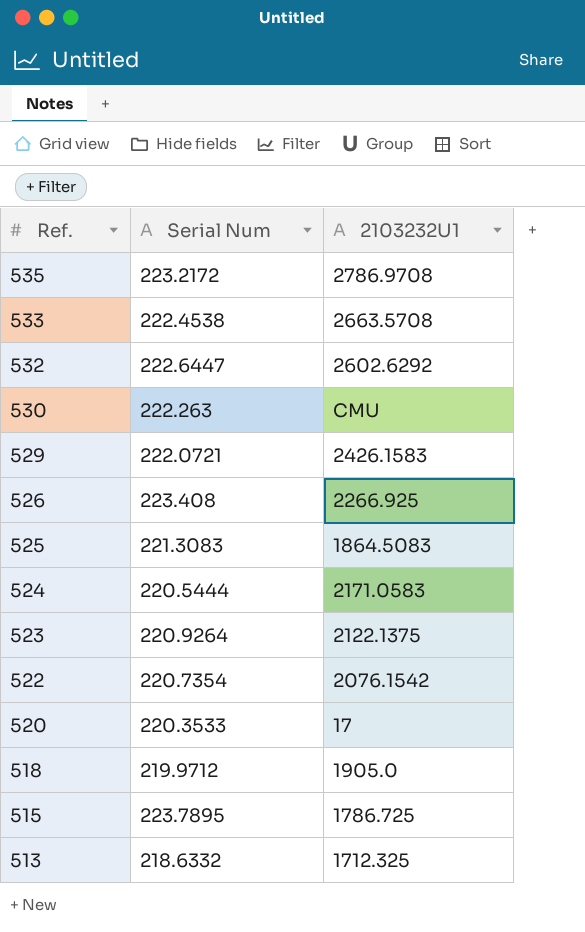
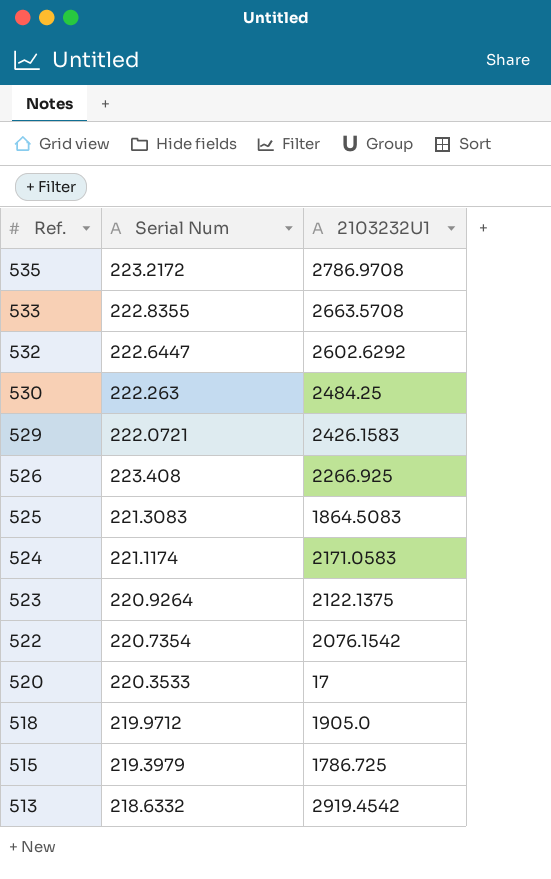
533 | Serial Num: 222.4538 -> 222.8355
530 | 2103232U1: CMU -> 2484.25
524 | Serial Num: 220.5444 -> 221.1174
515 | Serial Num: 223.7895 -> 219.3979
513 | 2103232U1: 1712.325 -> 2919.4542

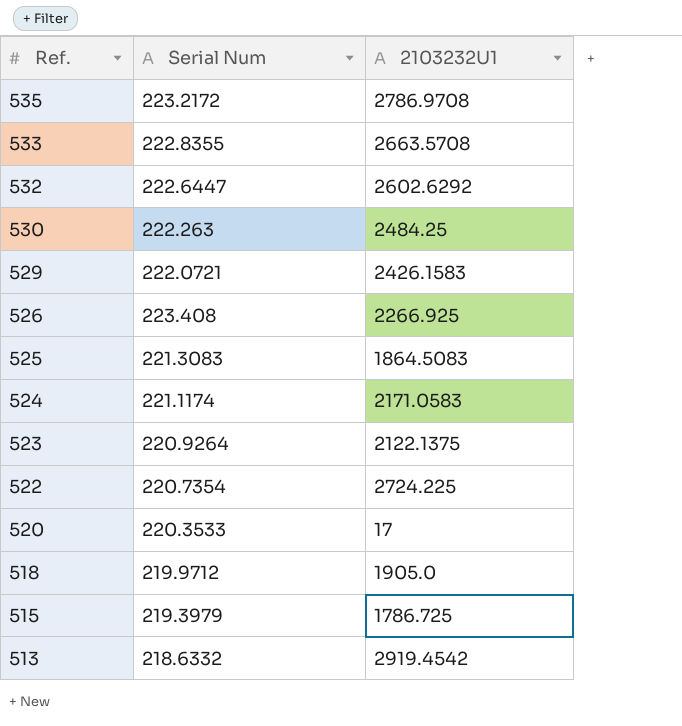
522 | 2103232U1: 2076.1542 -> 2724.225

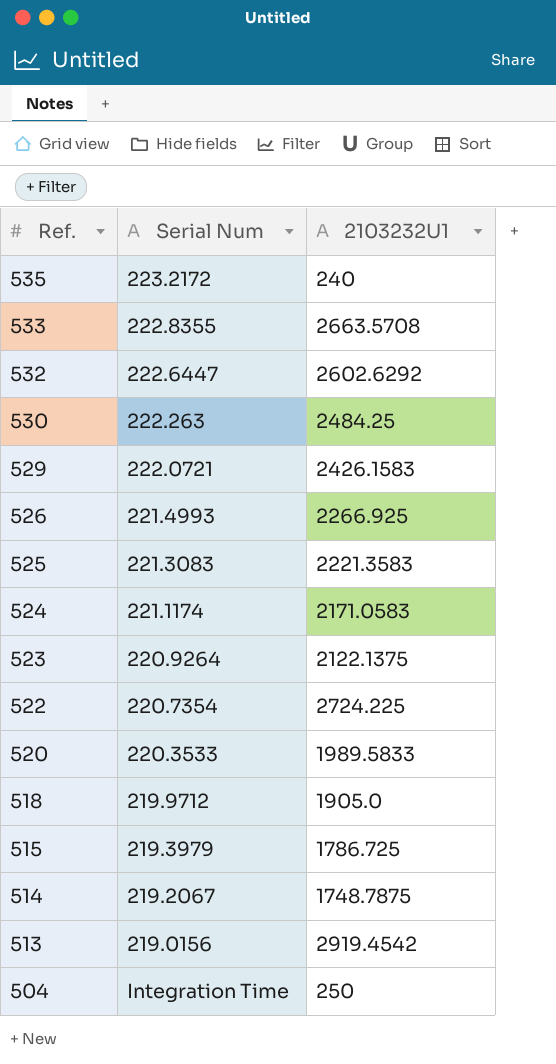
535 | 2103232U1: 2786.9708 -> 240
526 | Serial Num: 223.408 -> 221.4993
525 | 2103232U1: 1864.5083 -> 2221.3583
520 | 2103232U1: 17 -> 1989.5833
row 514: none -> 219.2067 | 1748.7875
513 | Serial Num: 218.6332 -> 219.0156
row 504: none -> Integration Time | 250

